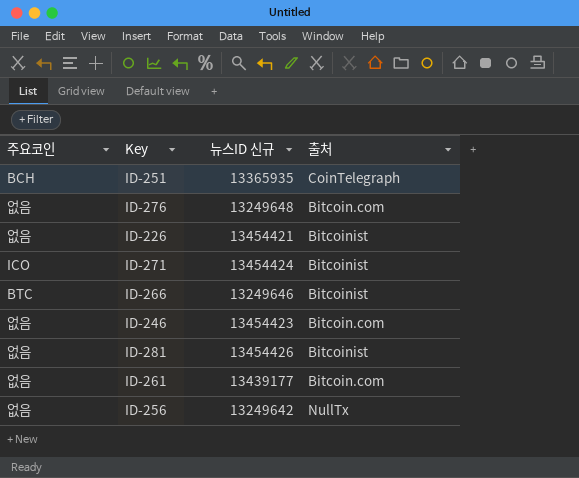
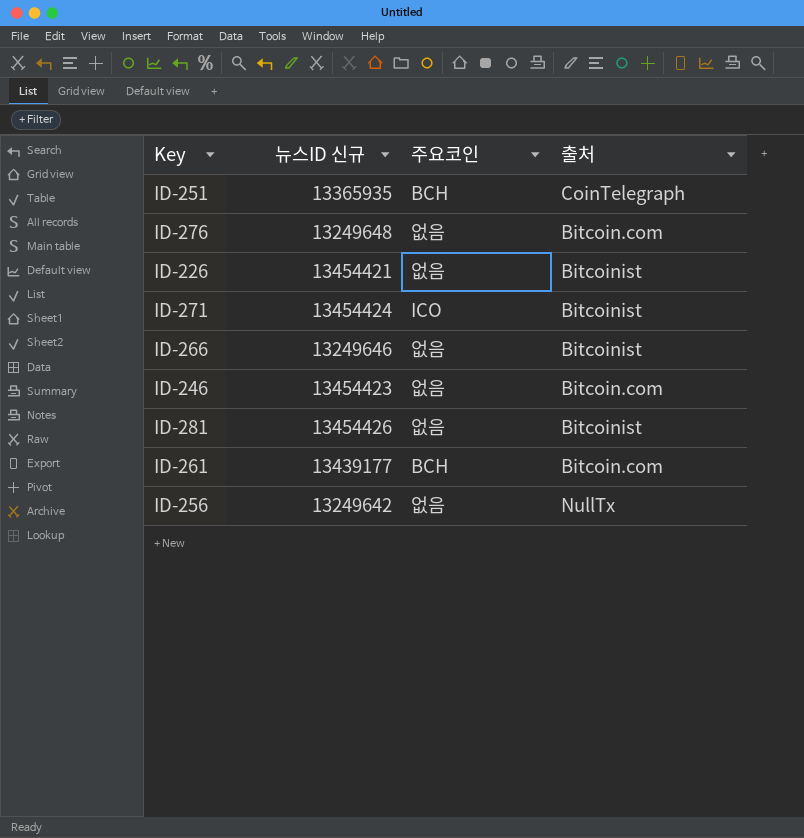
column 주요코인 | position: 1 -> 3
ID-266 | 주요코인: BTC -> 없음
ID-261 | 주요코인: 없음 -> BCH

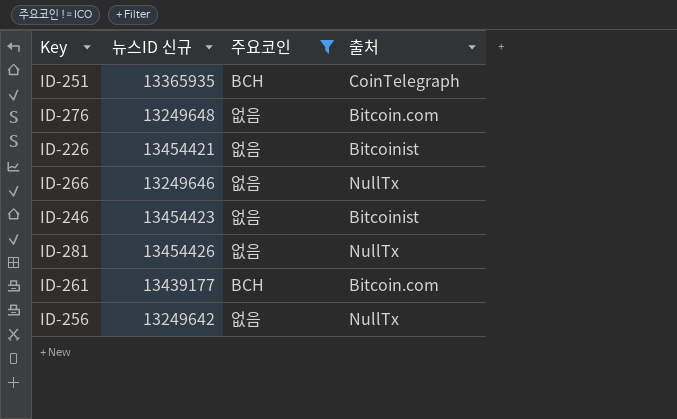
filter: none -> 주요코인 != ICO
ID-266 | 출처: Bitcoinist -> NullTx
ID-246 | 출처: Bitcoin.com -> Bitcoinist
ID-281 | 출처: Bitcoinist -> NullTx

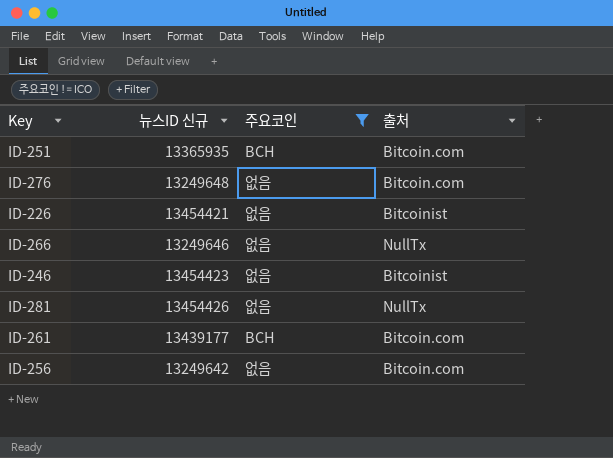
ID-251 | 출처: CoinTelegraph -> Bitcoin.com
ID-256 | 출처: NullTx -> Bitcoin.com

